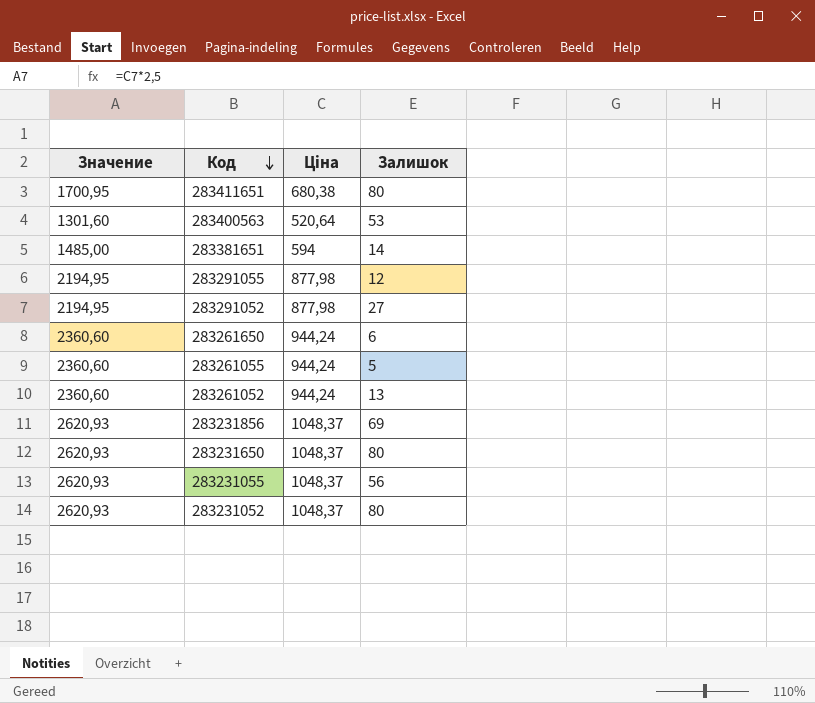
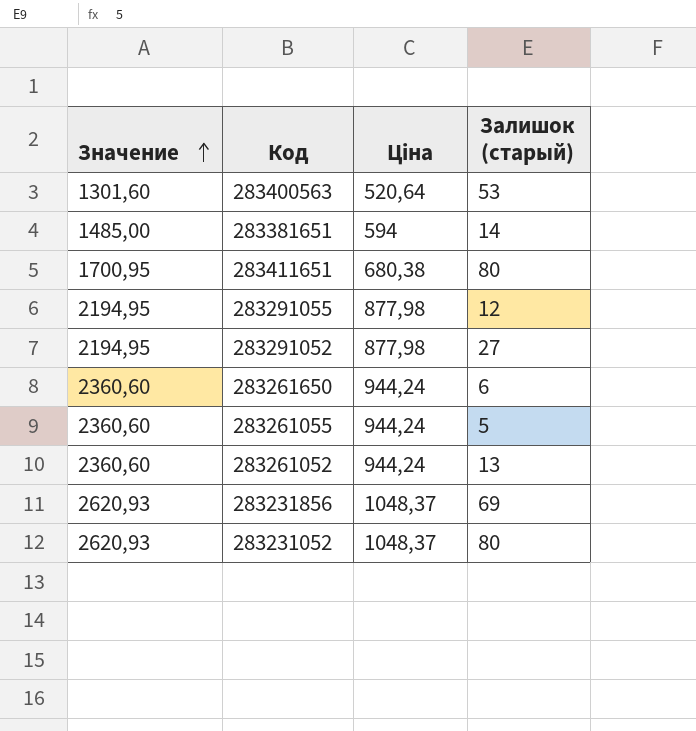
row order: Код descending -> Значение ascending
column name: Залишок -> Залишок (старый)
row 283231650: 2620,93 | 1048,37 | 80 -> none
row 283231055: 2620,93 | 1048,37 | 56 -> none

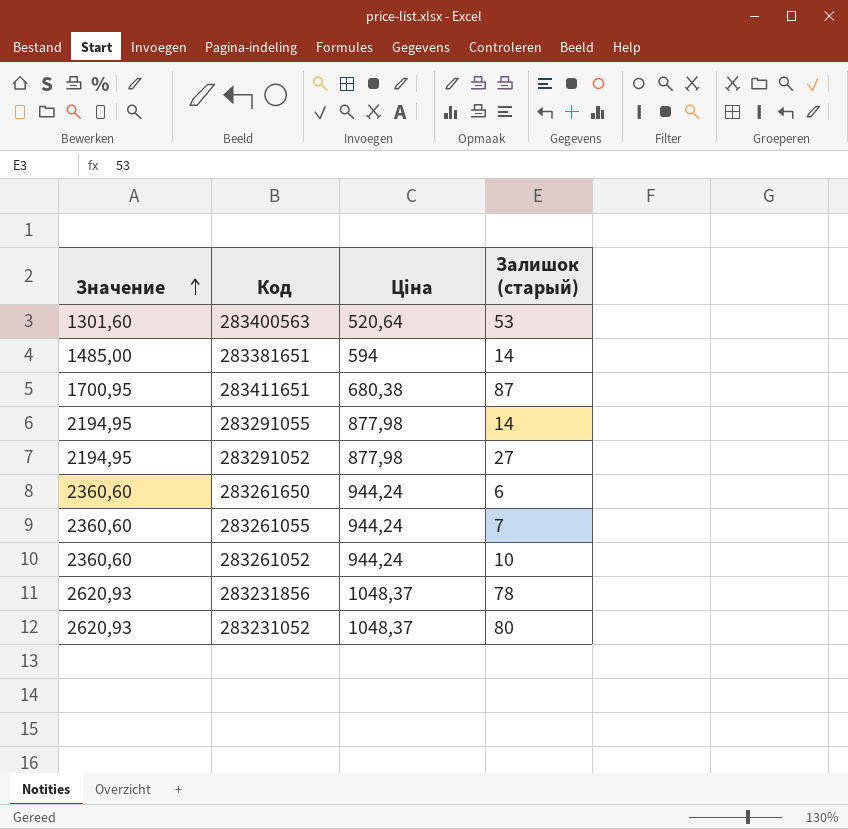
283411651 | Залишок (старый): 80 -> 87
283291055 | Залишок (старый): 12 -> 14
283261055 | Залишок (старый): 5 -> 7
283261052 | Залишок (старый): 13 -> 10
283231856 | Залишок (старый): 69 -> 78

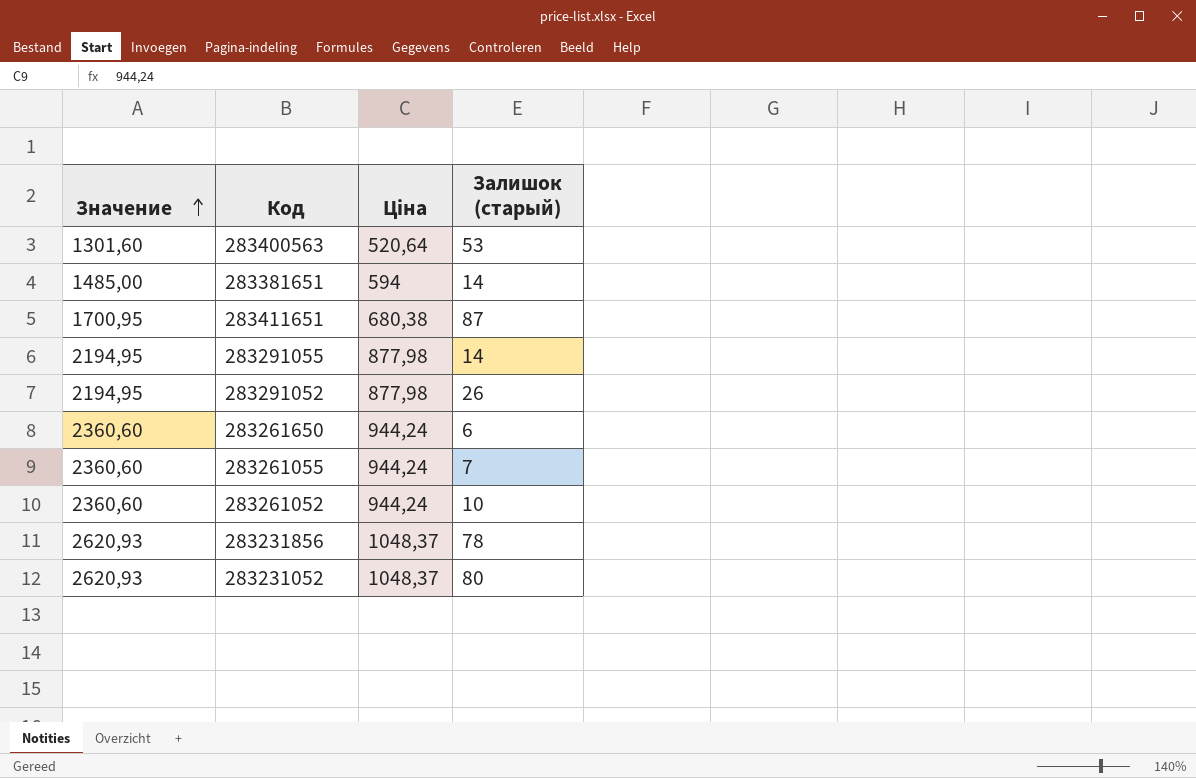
283291052 | Залишок (старый): 27 -> 26

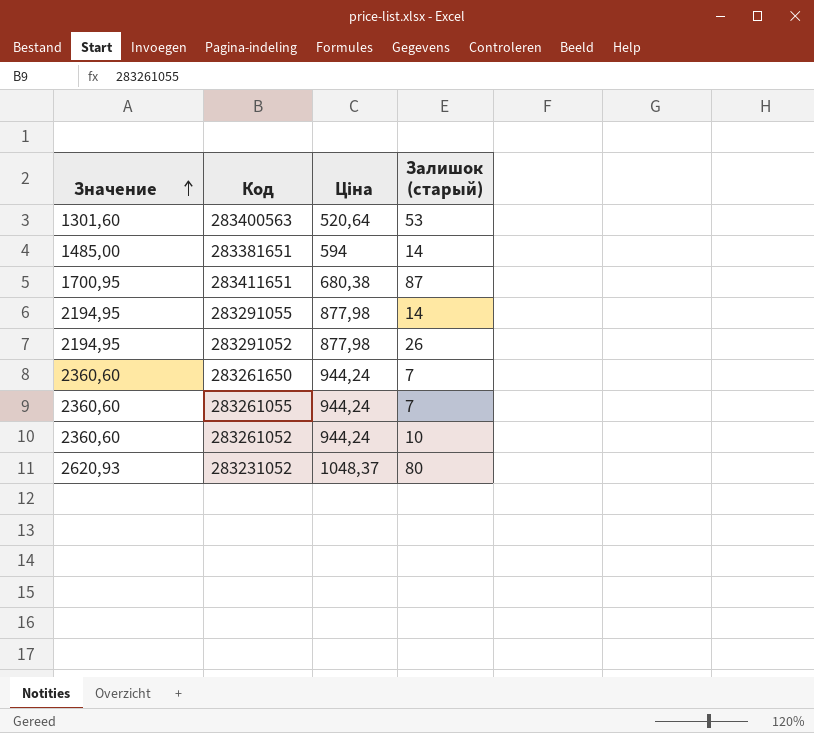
row 283231856: 2620,93 | 1048,37 | 78 -> none
283261650 | Залишок (старый): 6 -> 7

